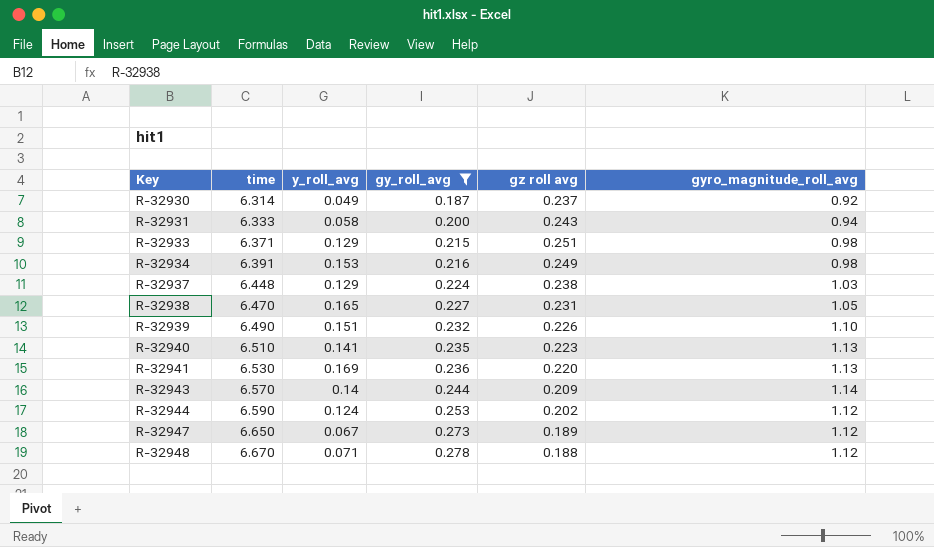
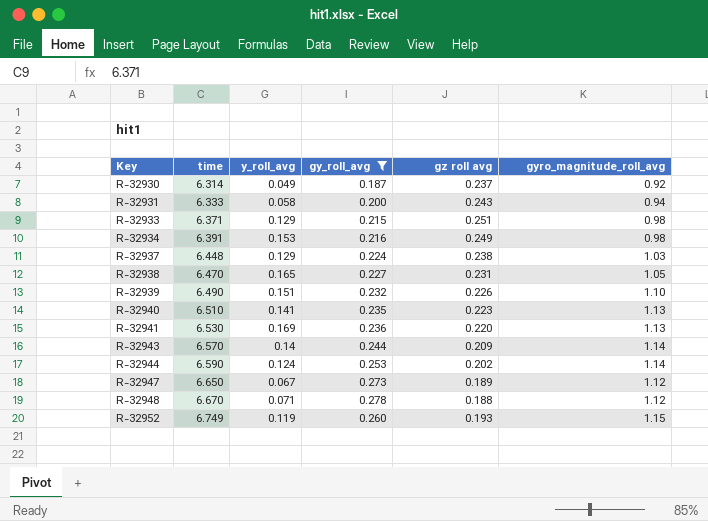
R-32944 | gyro_magnitude_roll_avg: 1.12 -> 1.14
row R-32952: none -> 6.749 | 0.119 | 0.260 | 0.193 | 1.15

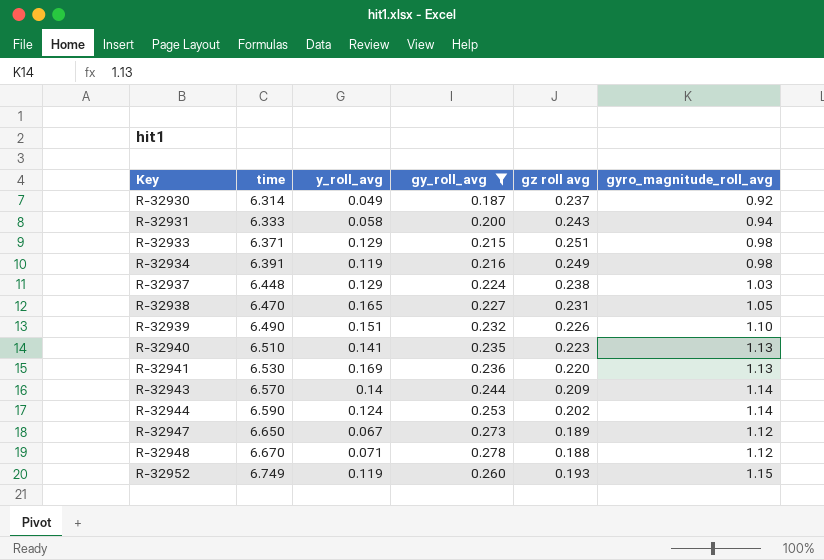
R-32934 | y_roll_avg: 0.153 -> 0.119

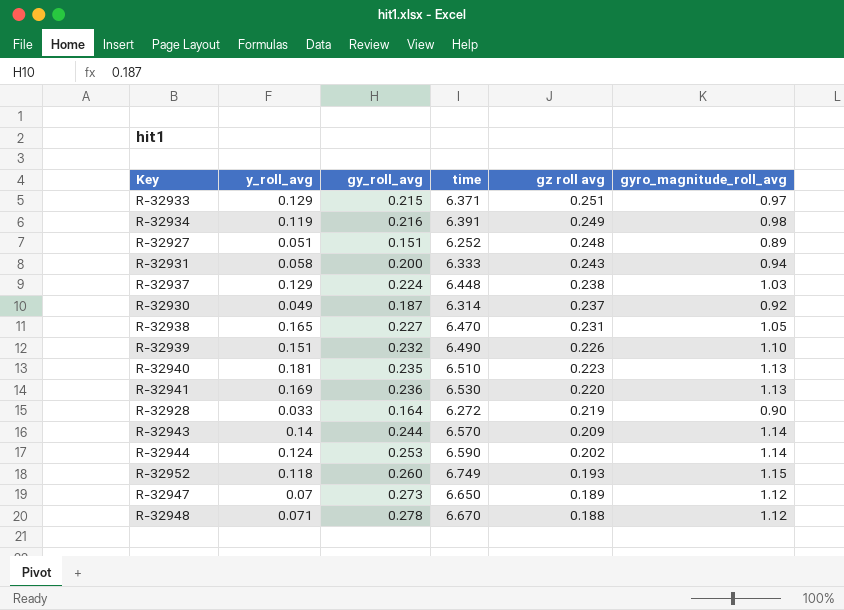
filter: gy_roll_avg >= 0.187 -> none
row order: Key ascending -> gz roll avg descending
column time | position: 2 -> 4
R-32933 | gyro_magnitude_roll_avg: 0.98 -> 0.97
R-32940 | y_roll_avg: 0.141 -> 0.181
R-32952 | y_roll_avg: 0.119 -> 0.118
R-32947 | y_roll_avg: 0.067 -> 0.07

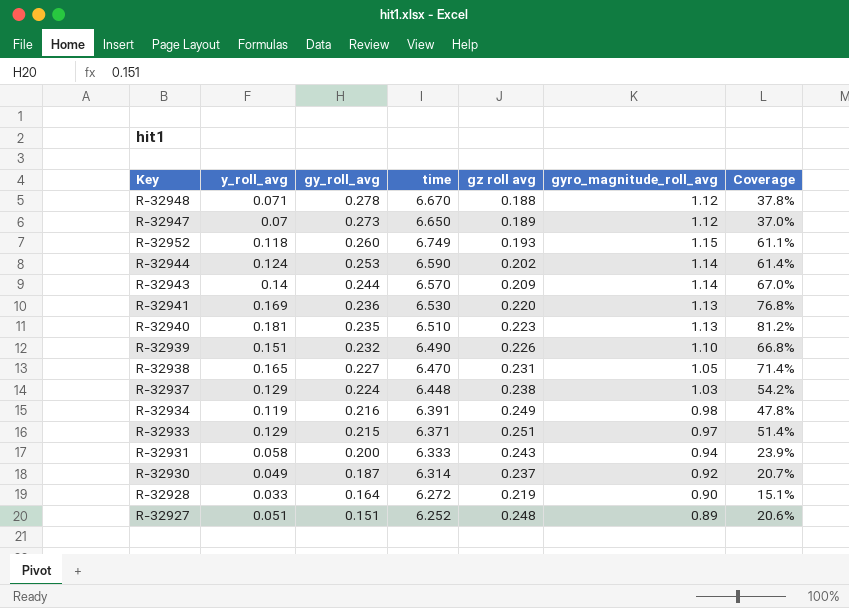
row order: gz roll avg descending -> gy_roll_avg descending
column Coverage | formula: none -> [y_roll_avg] / [gz roll avg]

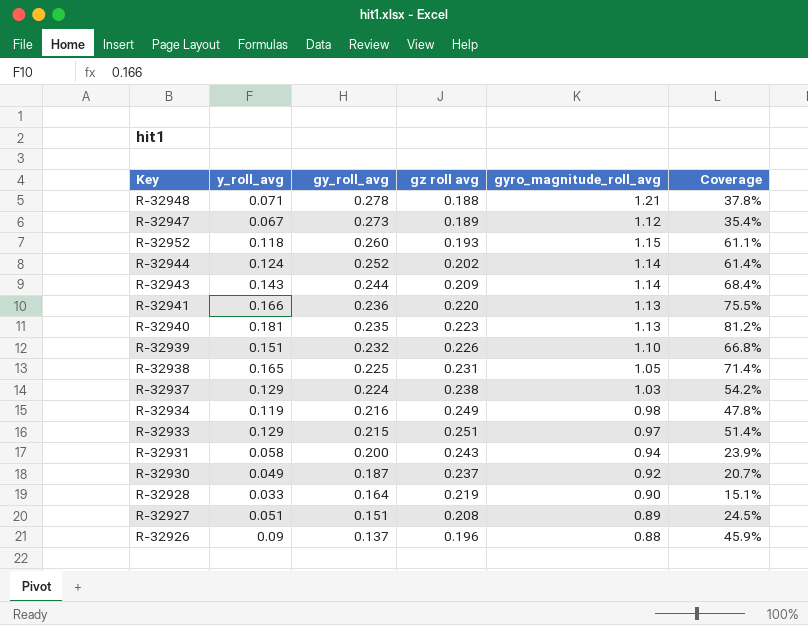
column time | position: 4 -> none
R-32948 | gyro_magnitude_roll_avg: 1.12 -> 1.21
R-32947 | y_roll_avg: 0.07 -> 0.067
R-32947 | Coverage: 37.0% -> 35.4%
R-32944 | gy_roll_avg: 0.253 -> 0.252
R-32943 | y_roll_avg: 0.14 -> 0.143
R-32943 | Coverage: 67.0% -> 68.4%
R-32941 | y_roll_avg: 0.169 -> 0.166
R-32941 | Coverage: 76.8% -> 75.5%
R-32938 | gy_roll_avg: 0.227 -> 0.225
R-32927 | gz roll avg: 0.248 -> 0.208
R-32927 | Coverage: 20.6% -> 24.5%
row R-32926: none -> 0.09 | 0.137 | 0.196 | 0.88 | 45.9%

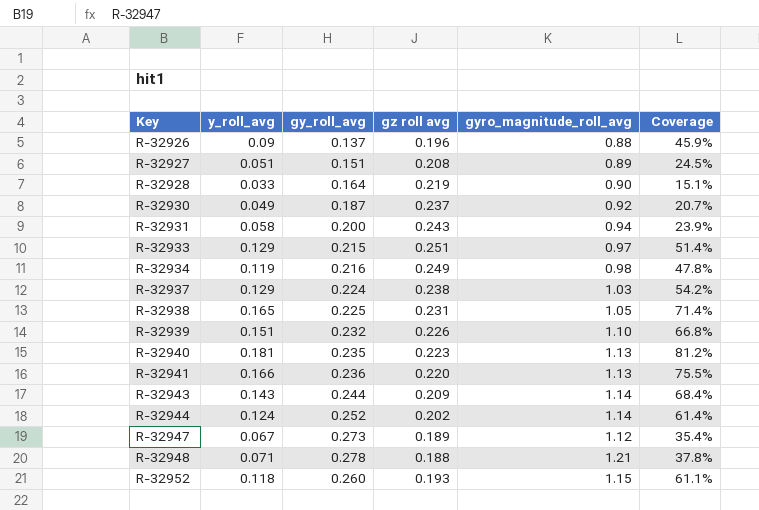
row order: gy_roll_avg descending -> Key ascending

